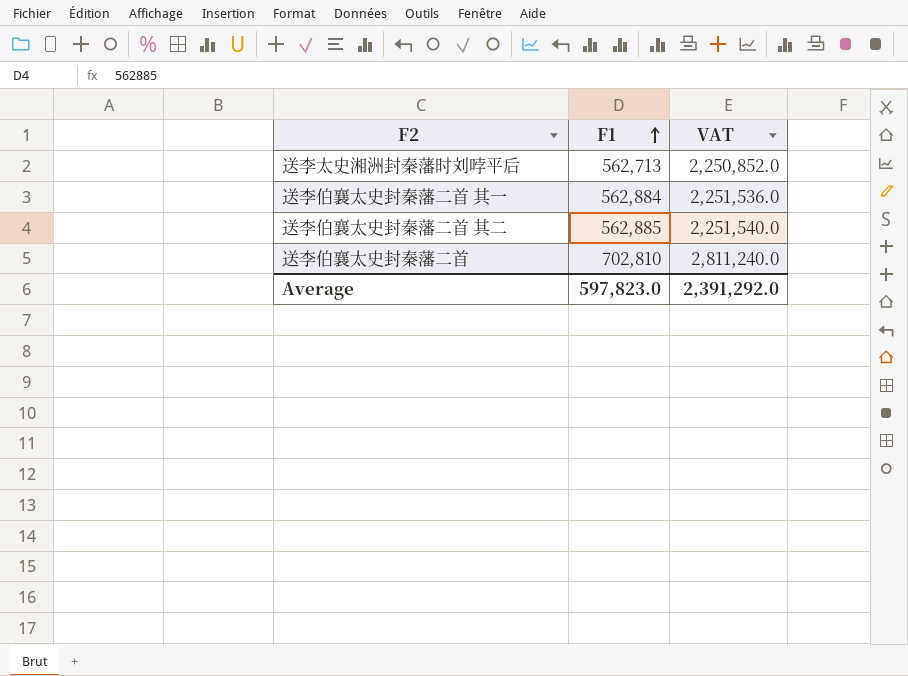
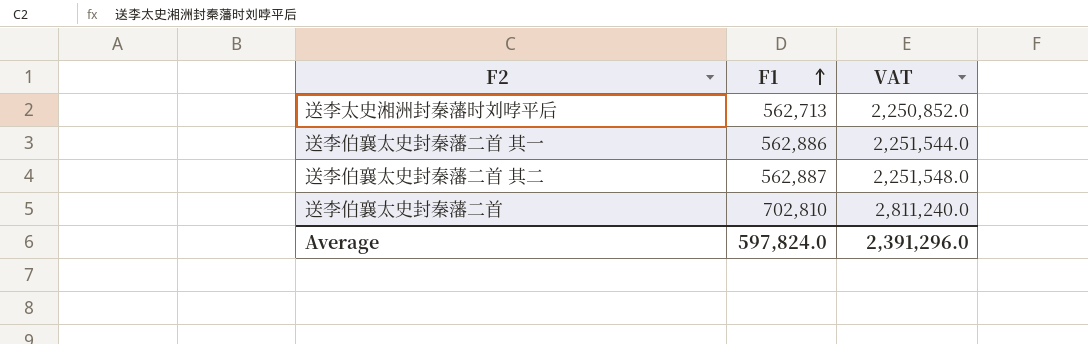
送李伯襄太史封秦藩二首 其一 | F1: 562,884 -> 562,886
送李伯襄太史封秦藩二首 其一 | VAT: 2,251,536.0 -> 2,251,544.0
送李伯襄太史封秦藩二首 其二 | F1: 562,885 -> 562,887
送李伯襄太史封秦藩二首 其二 | VAT: 2,251,540.0 -> 2,251,548.0
Average | F1: 597,823.0 -> 597,824.0
Average | VAT: 2,391,292.0 -> 2,391,296.0

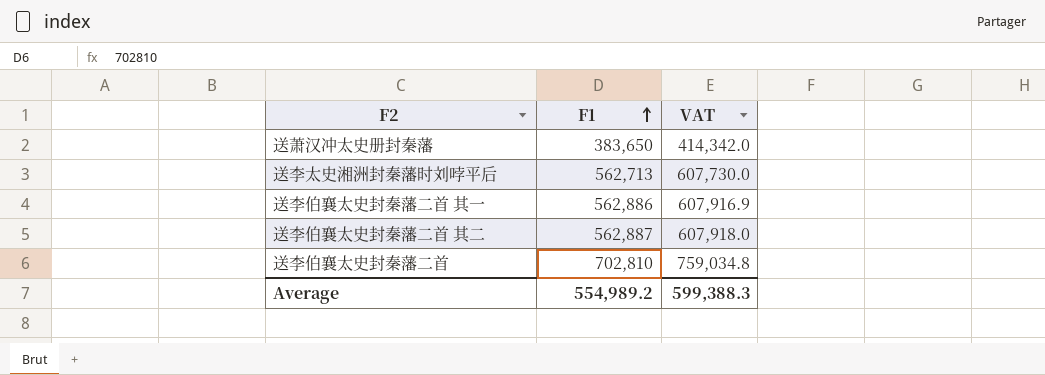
column VAT | formula: [F1] * 4 -> [F1] * 1.08
row 送萧汉冲太史册封秦藩: none -> 383,650 | 414,342.0
Average | F1: 597,824.0 -> 554,989.2
Average | VAT: 2,391,296.0 -> 599,388.3

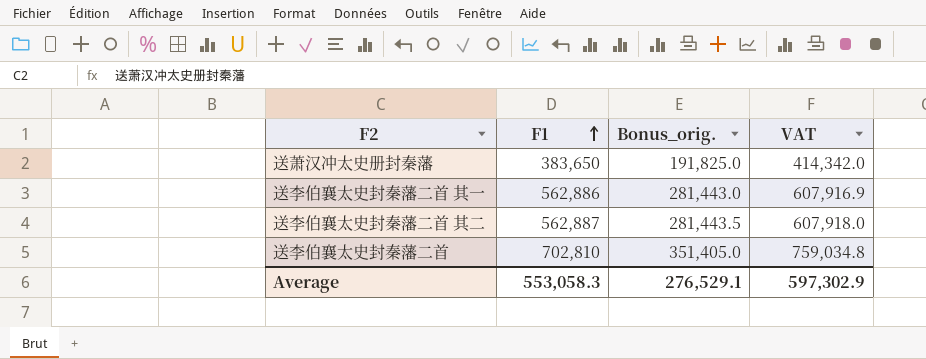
column Bonus_orig. | formula: none -> [F1] * 0.5
row 送李太史湘洲封秦藩时刘哱平后: 562,713 | 607,730.0 -> none
Average | F1: 554,989.2 -> 553,058.3
Average | VAT: 599,388.3 -> 597,302.9

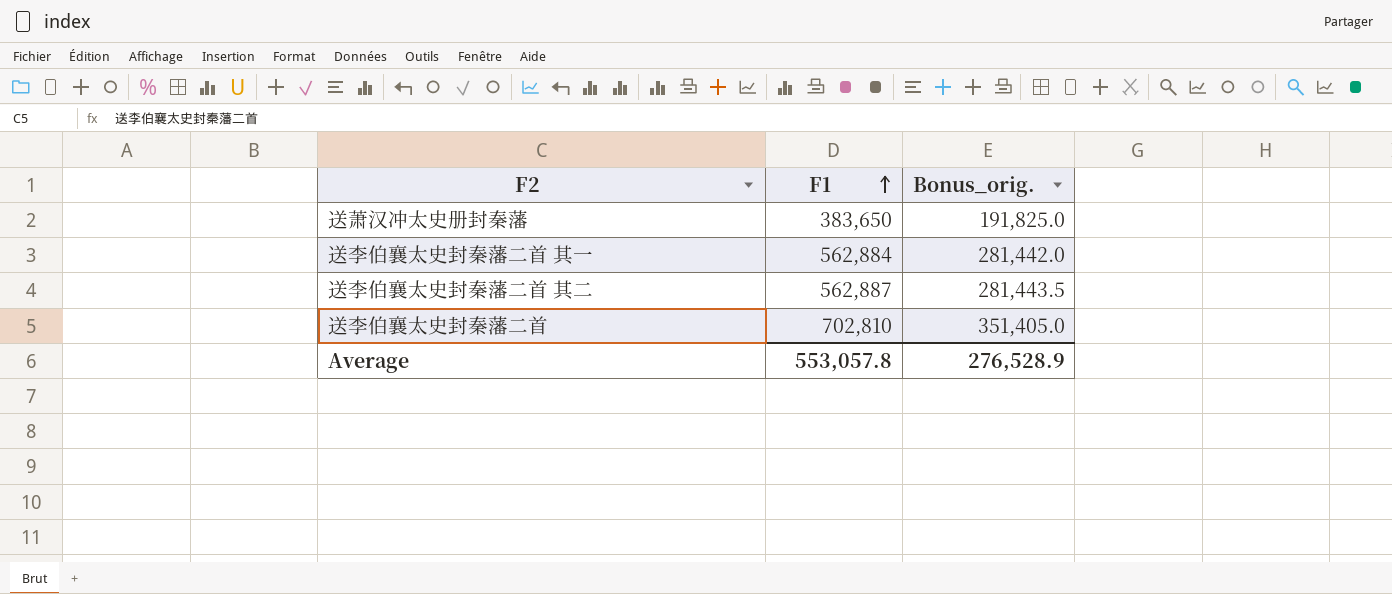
column VAT | formula: [F1] * 1.08 -> none
送李伯襄太史封秦藩二首 其一 | F1: 562,886 -> 562,884
送李伯襄太史封秦藩二首 其一 | Bonus_orig.: 281,443.0 -> 281,442.0
Average | F1: 553,058.3 -> 553,057.8
Average | Bonus_orig.: 276,529.1 -> 276,528.9

